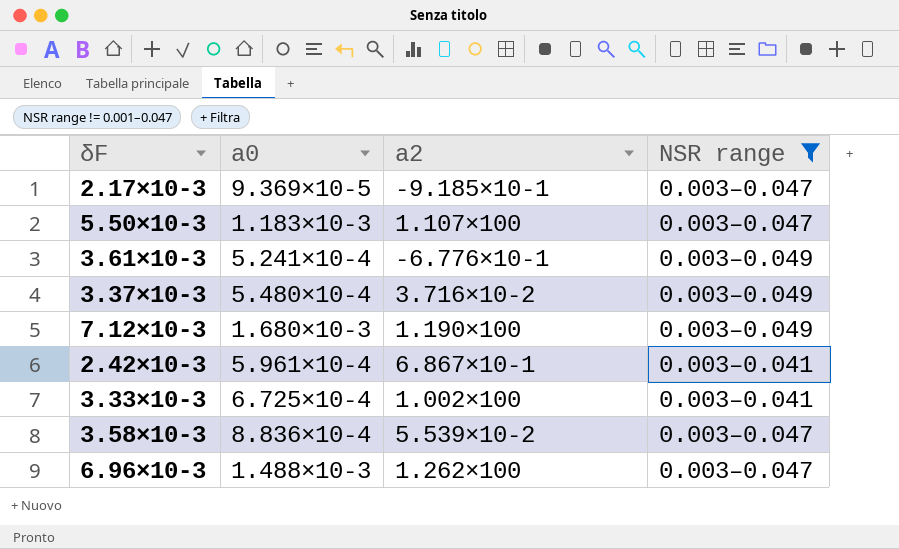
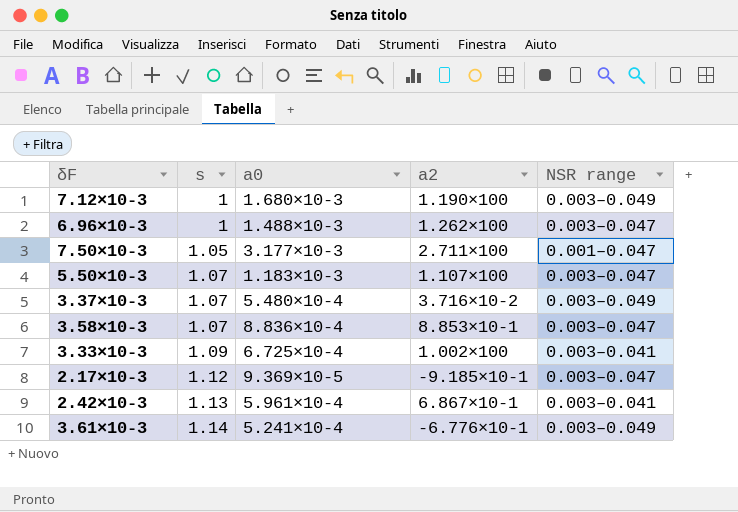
filter: NSR range != 0.001–0.047 -> none
row order: none -> s ascending
column s | position: none -> 2
3.58×10-3 | a2: 5.539×10-2 -> 8.853×10-1

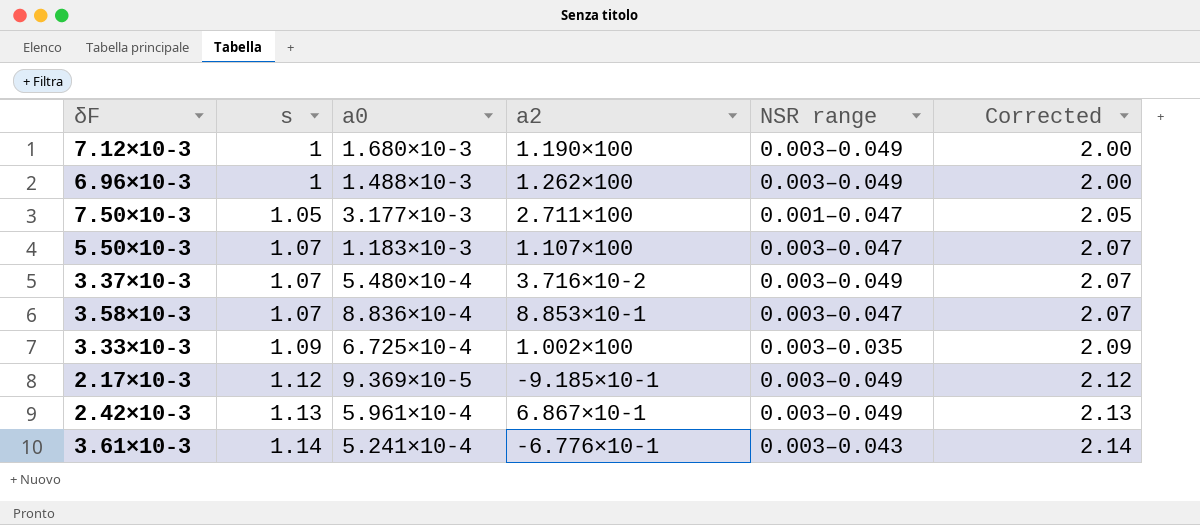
column Corrected | formula: none -> [s] + 1
6.96×10-3 | NSR range: 0.003–0.047 -> 0.003–0.049
3.33×10-3 | NSR range: 0.003–0.041 -> 0.003–0.035
2.17×10-3 | NSR range: 0.003–0.047 -> 0.003–0.049
2.42×10-3 | NSR range: 0.003–0.041 -> 0.003–0.049
3.61×10-3 | NSR range: 0.003–0.049 -> 0.003–0.043

